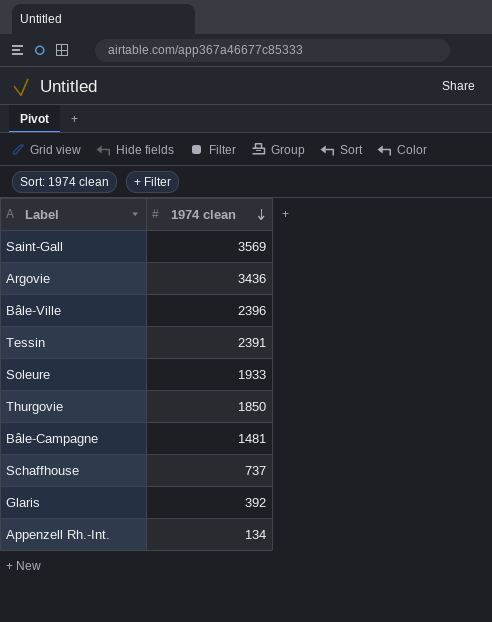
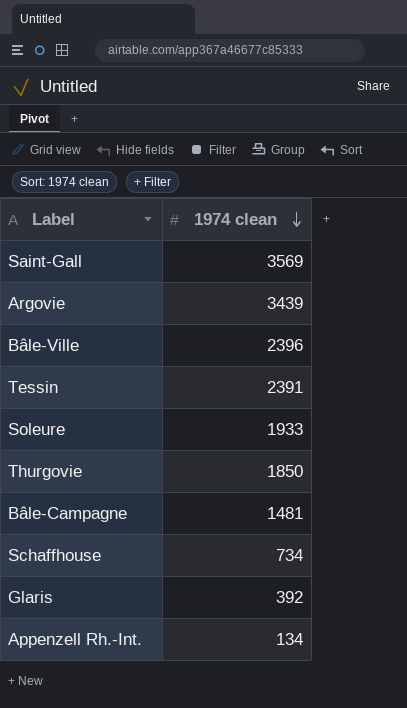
Argovie | 1974 clean: 3436 -> 3439
Schaffhouse | 1974 clean: 737 -> 734

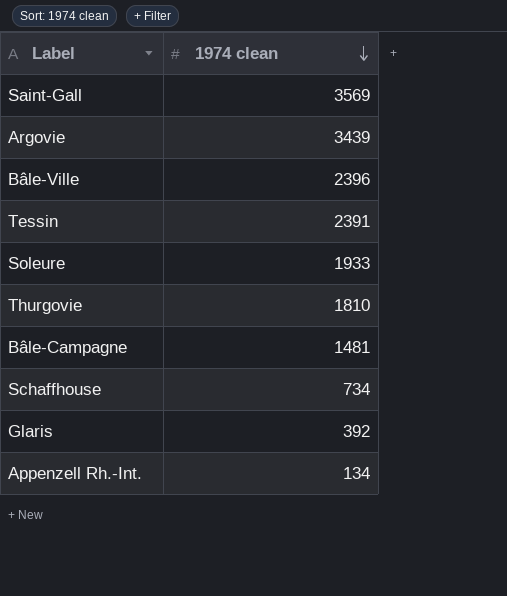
Thurgovie | 1974 clean: 1850 -> 1810

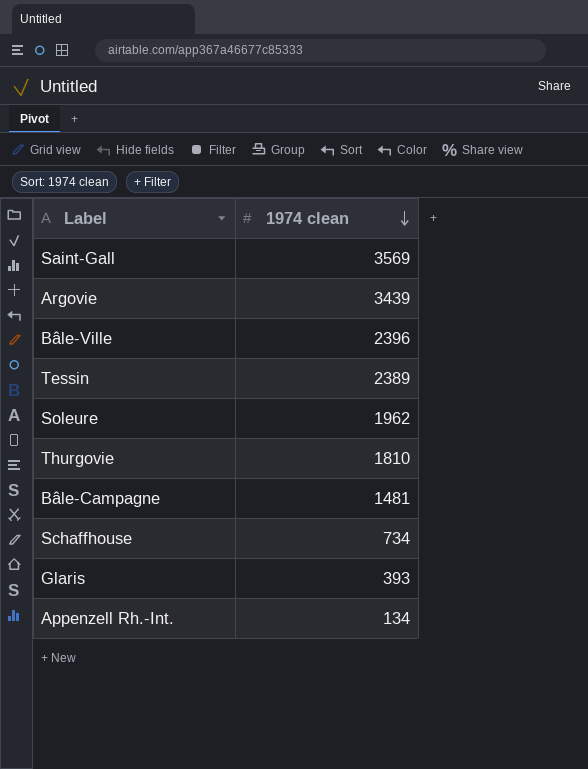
Tessin | 1974 clean: 2391 -> 2389
Soleure | 1974 clean: 1933 -> 1962
Glaris | 1974 clean: 392 -> 393

